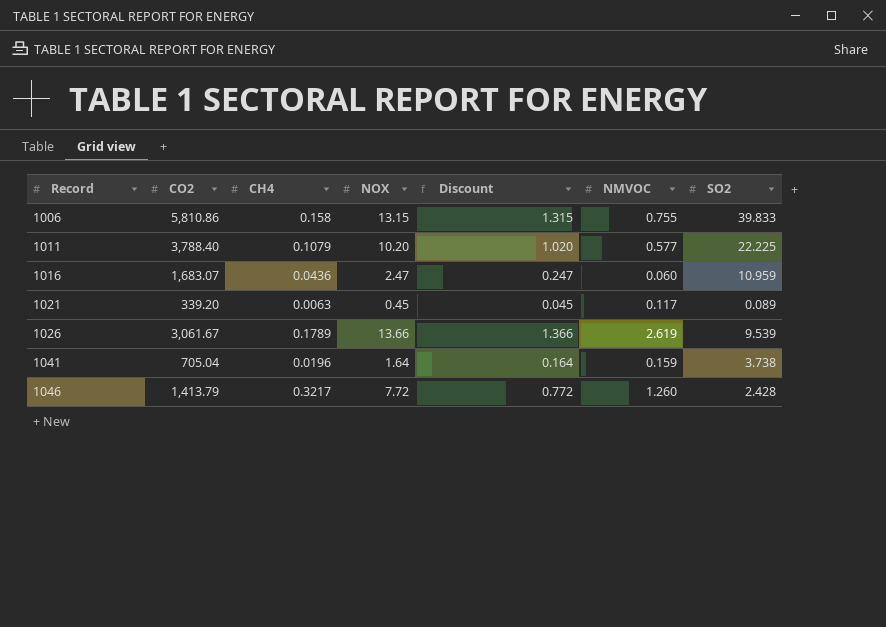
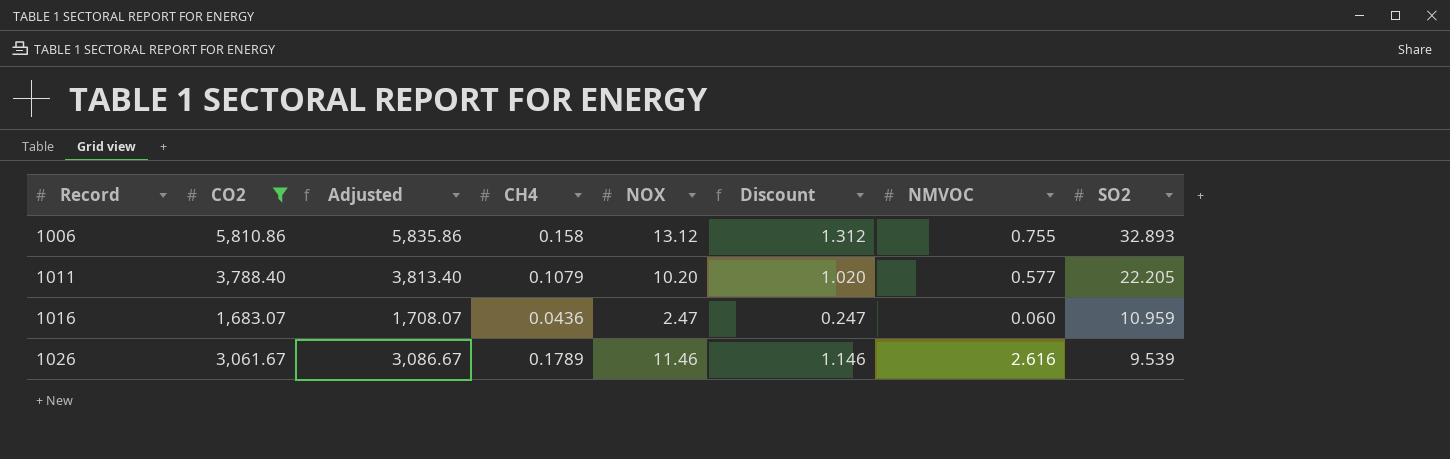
filter: none -> CO2 >= 1,683.07
column Adjusted | formula: none -> [CO2] + 25
1006 | NOX: 13.15 -> 13.12
1006 | Discount: 1.315 -> 1.312
1006 | SO2: 39.833 -> 32.893
1011 | SO2: 22.225 -> 22.205
1026 | NOX: 13.66 -> 11.46
1026 | Discount: 1.366 -> 1.146
1026 | NMVOC: 2.619 -> 2.616

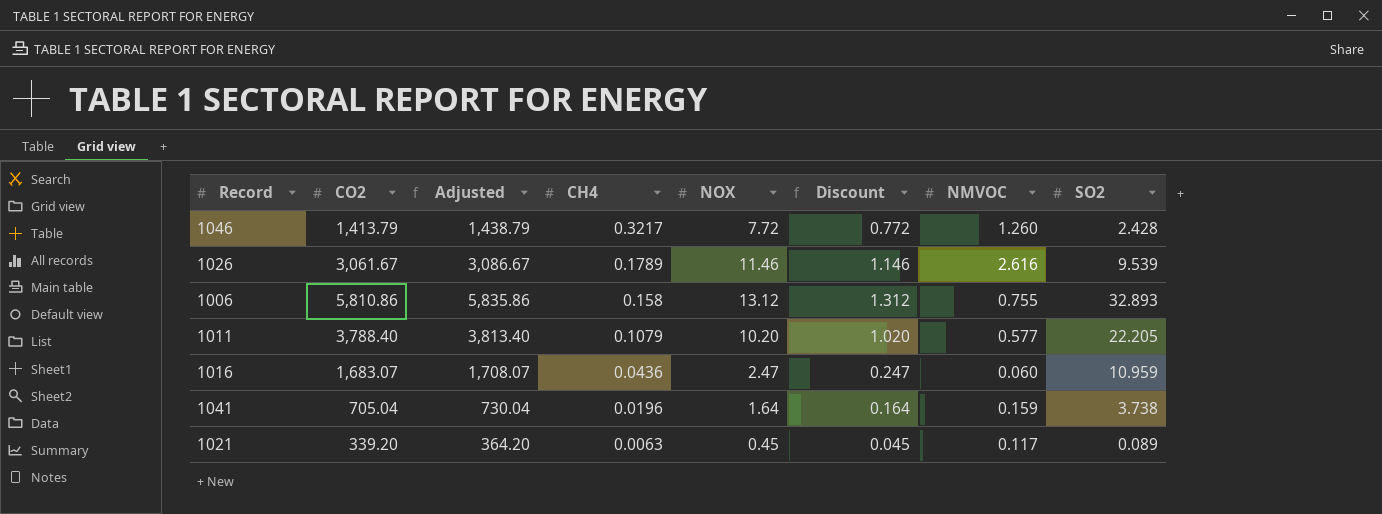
filter: CO2 >= 1,683.07 -> none
row order: Record ascending -> CH4 descending

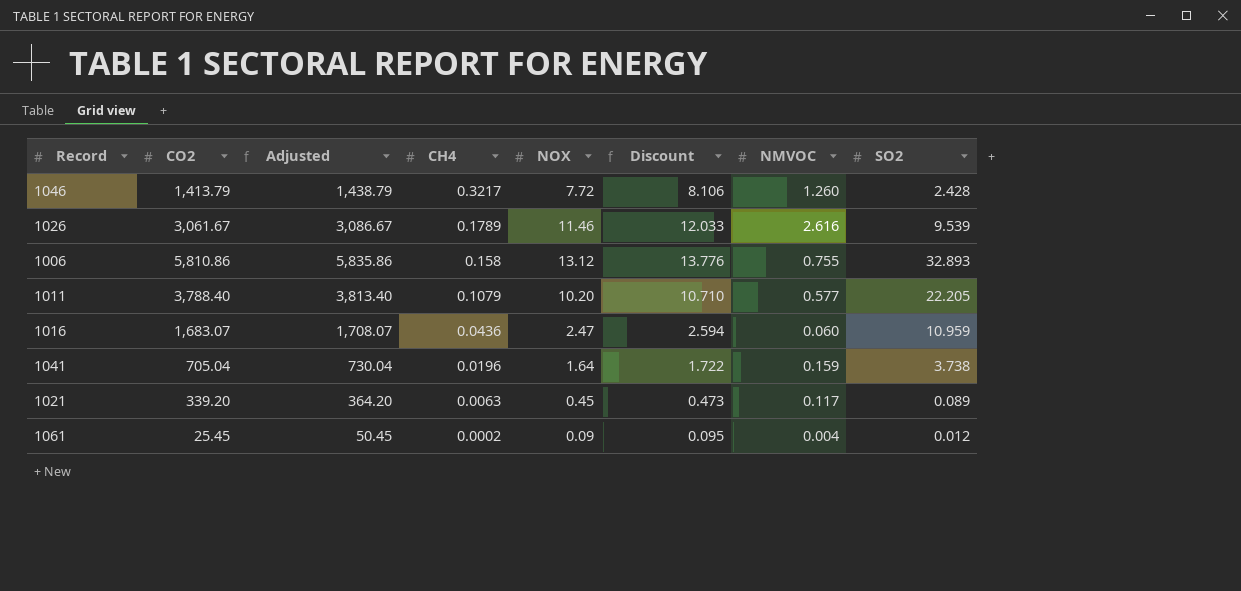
column Discount | formula: [NOX] * 0.1 -> [NOX] * 1.05
row 1061: none -> 25.45 | 50.45 | 0.0002 | 0.09 | 0.095 | 0.004 | 0.012

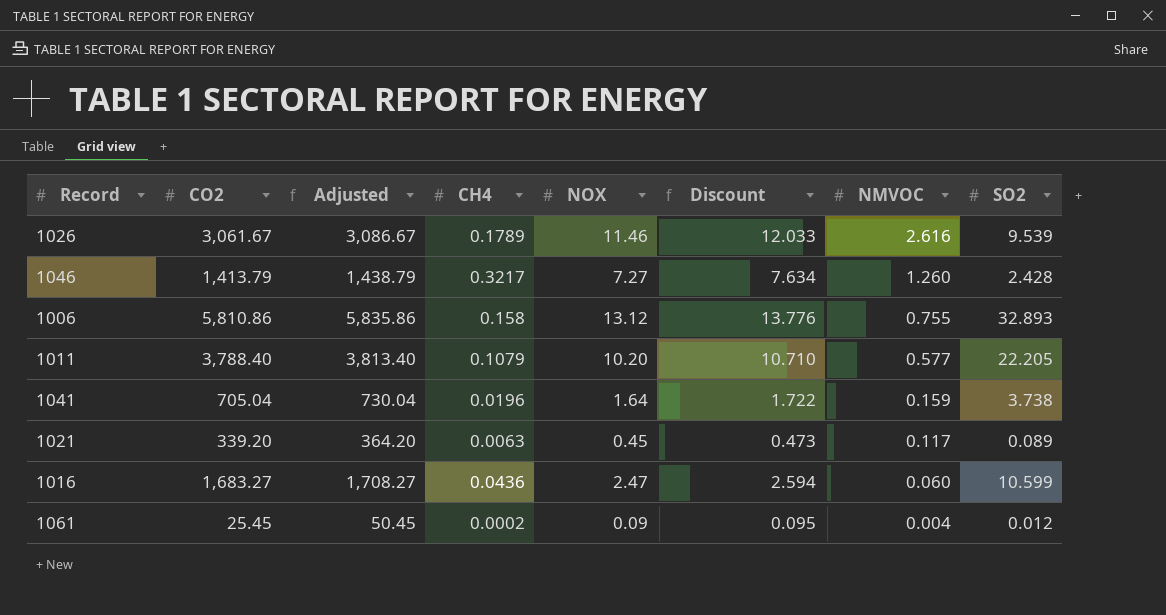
row order: CH4 descending -> NMVOC descending
1046 | NOX: 7.72 -> 7.27
1046 | Discount: 8.106 -> 7.634
1016 | CO2: 1,683.07 -> 1,683.27
1016 | Adjusted: 1,708.07 -> 1,708.27
1016 | SO2: 10.959 -> 10.599

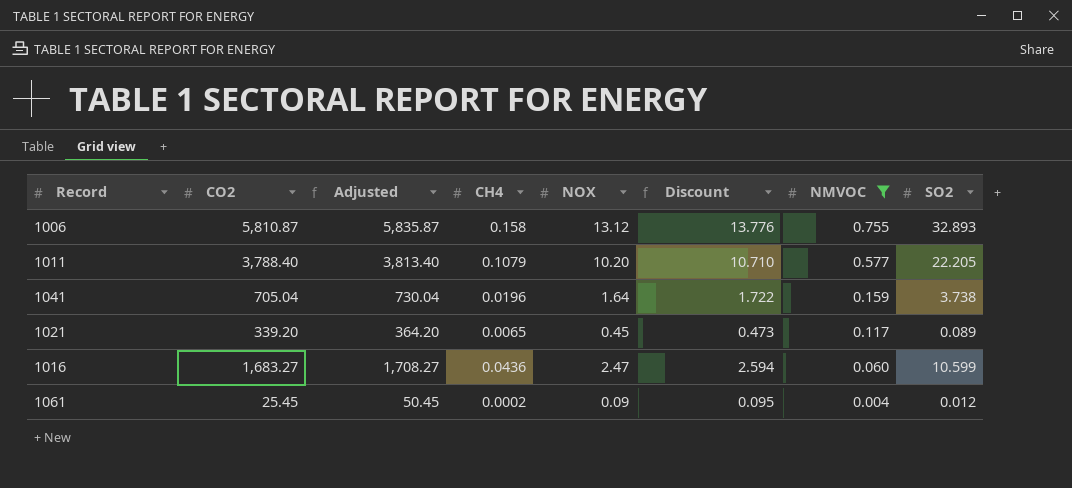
filter: none -> NMVOC <= 0.755
1006 | CO2: 5,810.86 -> 5,810.87
1006 | Adjusted: 5,835.86 -> 5,835.87
1021 | CH4: 0.0063 -> 0.0065

